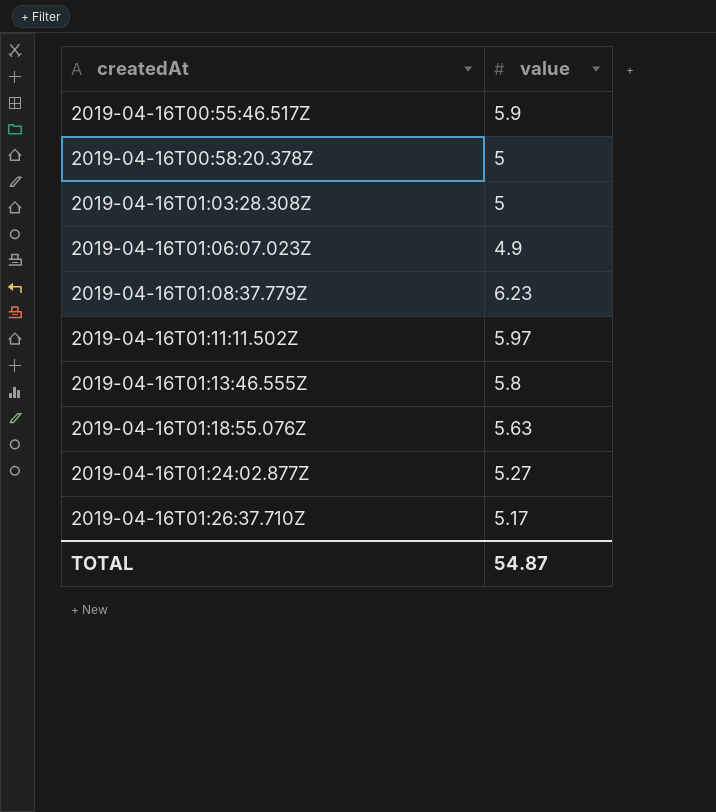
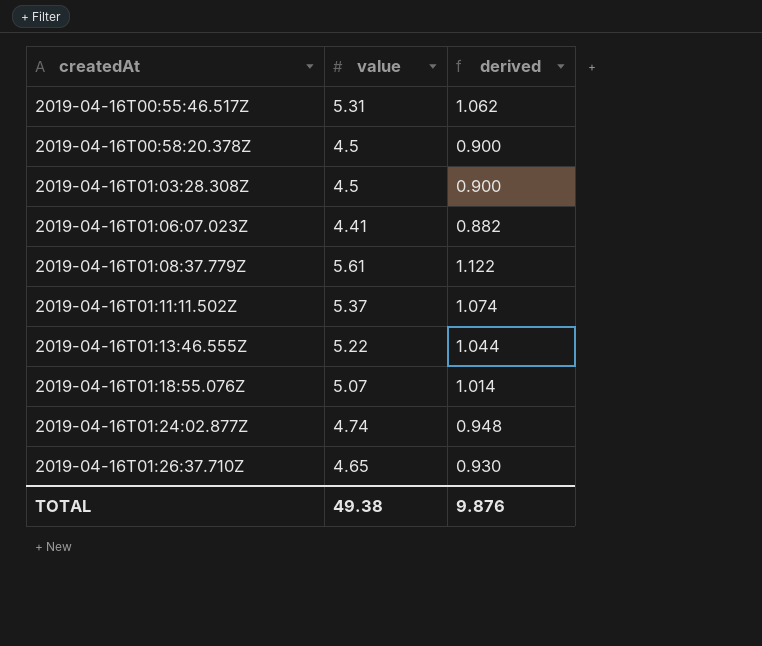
column derived | formula: none -> [value] * 0.2
2019-04-16T00:55:46.517Z | value: 5.9 -> 5.31
2019-04-16T00:58:20.378Z | value: 5 -> 4.5
2019-04-16T01:03:28.308Z | value: 5 -> 4.5
2019-04-16T01:06:07.023Z | value: 4.9 -> 4.41
2019-04-16T01:08:37.779Z | value: 6.23 -> 5.61
2019-04-16T01:11:11.502Z | value: 5.97 -> 5.37
2019-04-16T01:13:46.555Z | value: 5.8 -> 5.22
2019-04-16T01:18:55.076Z | value: 5.63 -> 5.07
2019-04-16T01:24:02.877Z | value: 5.27 -> 4.74
2019-04-16T01:26:37.710Z | value: 5.17 -> 4.65
TOTAL | value: 54.87 -> 49.38

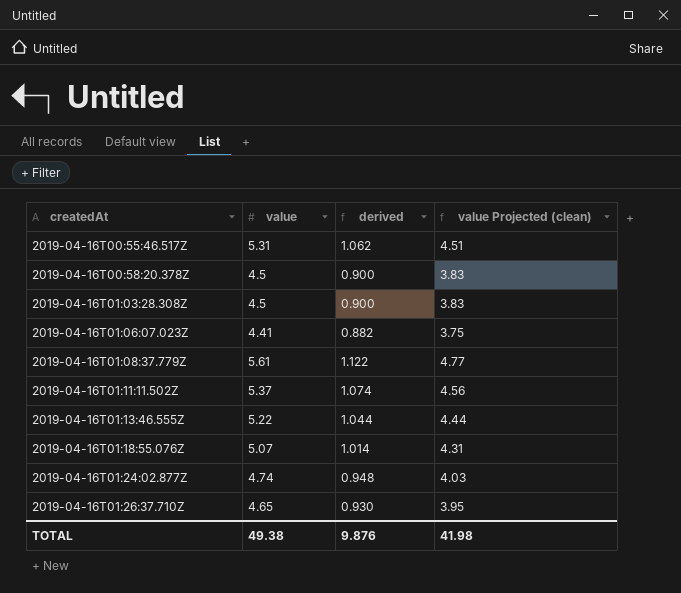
column value Projected (clean) | formula: none -> [value] * 0.85

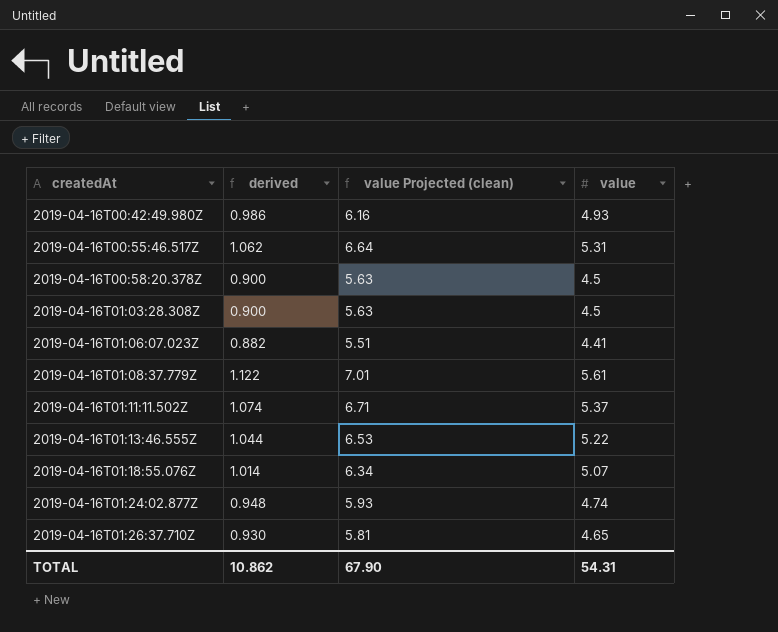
column value Projected (clean) | formula: [value] * 0.85 -> [value] * 1.25
column value | position: 2 -> 4
row 2019-04-16T00:42:49.980Z: none -> 0.986 | 6.16 | 4.93
TOTAL | derived: 9.876 -> 10.862
TOTAL | value Projected (clean): 41.98 -> 67.90
TOTAL | value: 49.38 -> 54.31

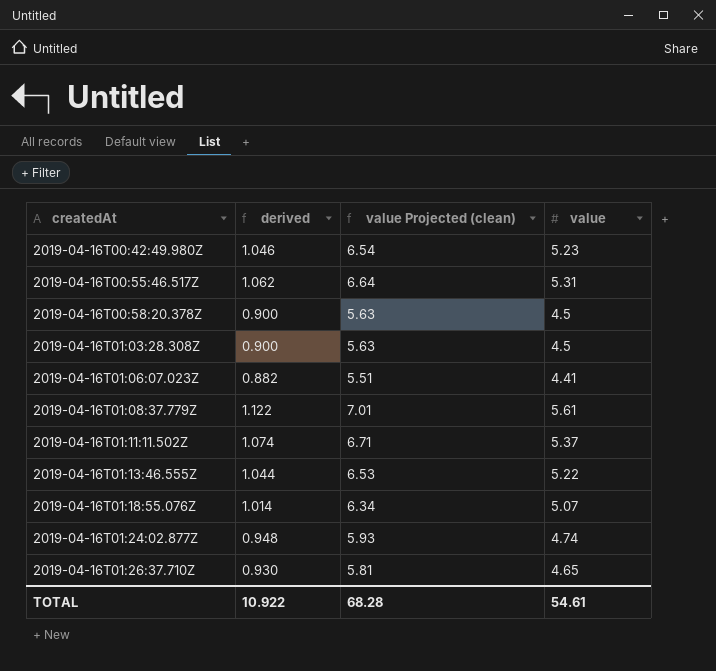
2019-04-16T00:42:49.980Z | derived: 0.986 -> 1.046
2019-04-16T00:42:49.980Z | value Projected (clean): 6.16 -> 6.54
2019-04-16T00:42:49.980Z | value: 4.93 -> 5.23
TOTAL | derived: 10.862 -> 10.922
TOTAL | value Projected (clean): 67.90 -> 68.28
TOTAL | value: 54.31 -> 54.61

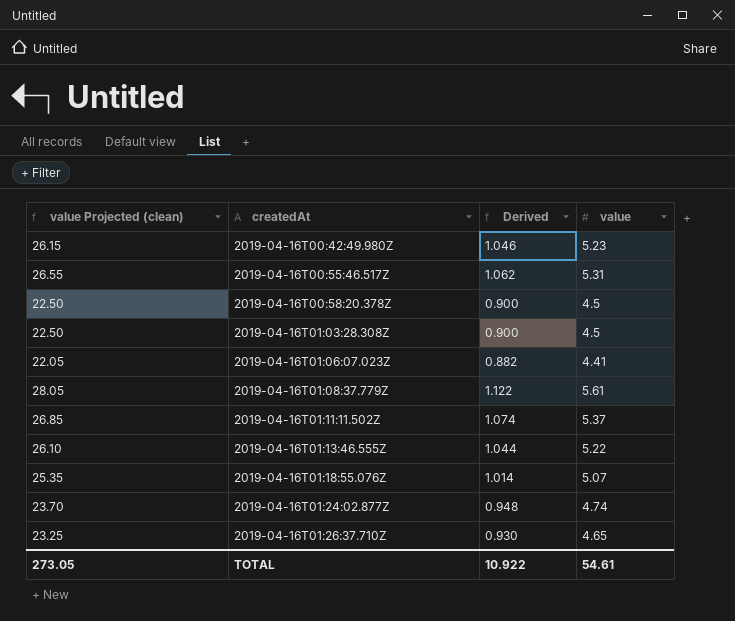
column value Projected (clean) | formula: [value] * 1.25 -> [value] * 5
column value Projected (clean) | position: 3 -> 1
column name: derived -> Derived
TOTAL | value Projected (clean): 68.28 -> 273.05

